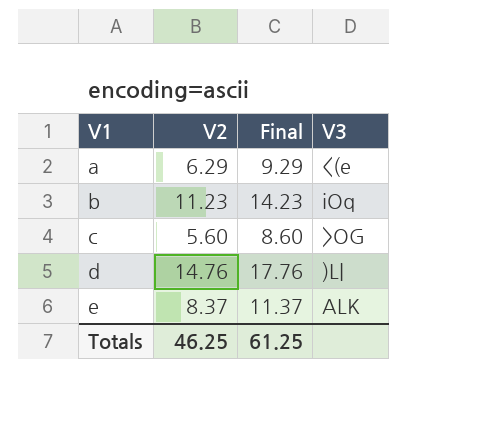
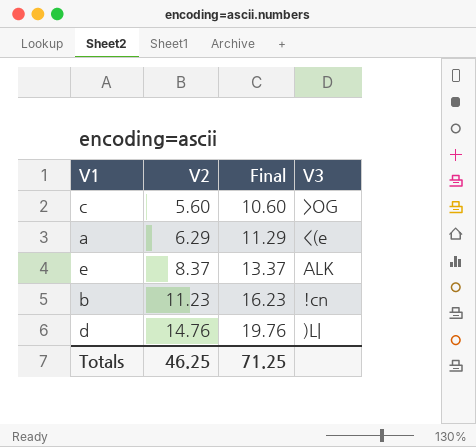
row order: V1 ascending -> V2 ascending
column Final | formula: [V2] + 3 -> [V2] + 5
b | V3: iOq -> !cn
Totals | Final: 61.25 -> 71.25

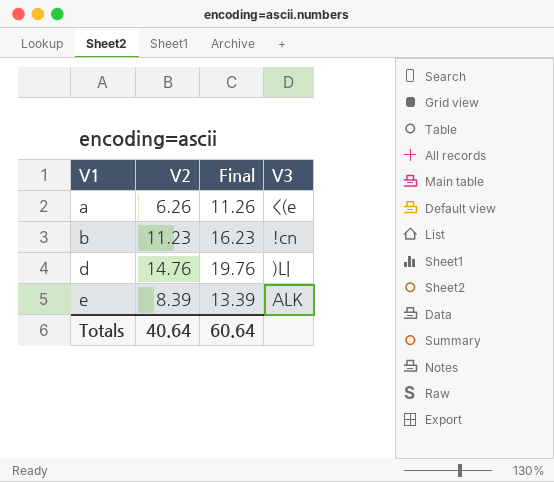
row order: V2 ascending -> V1 ascending
row c: 5.60 | 10.60 | >OG -> none
a | V2: 6.29 -> 6.26
a | Final: 11.29 -> 11.26
e | V2: 8.37 -> 8.39
e | Final: 13.37 -> 13.39
Totals | V2: 46.25 -> 40.64
Totals | Final: 71.25 -> 60.64

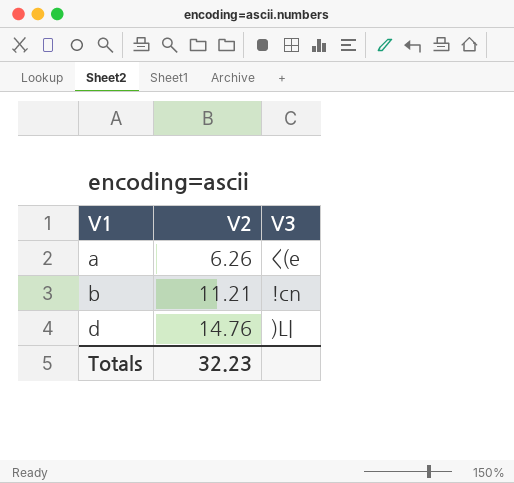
column Final | formula: [V2] + 5 -> none
row e: 8.39 | 13.39 | ALK -> none
b | V2: 11.23 -> 11.21
Totals | V2: 40.64 -> 32.23

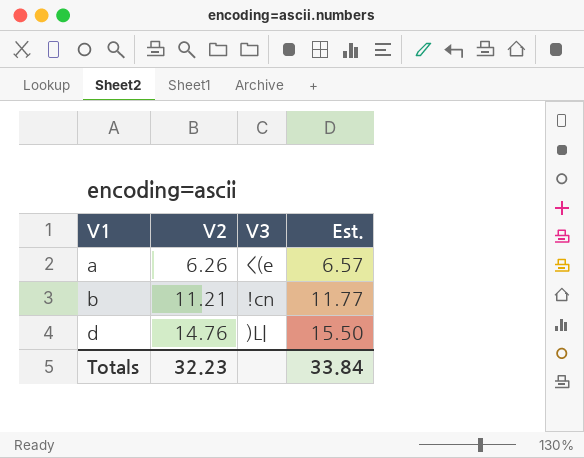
column Est. | formula: none -> [V2] * 1.05

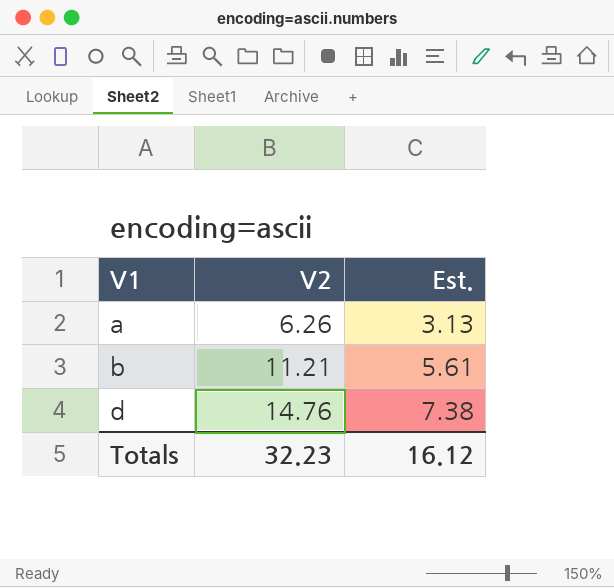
column V3 | position: 3 -> none
column Est. | formula: [V2] * 1.05 -> [V2] * 0.5
Totals | Est.: 33.84 -> 16.12

